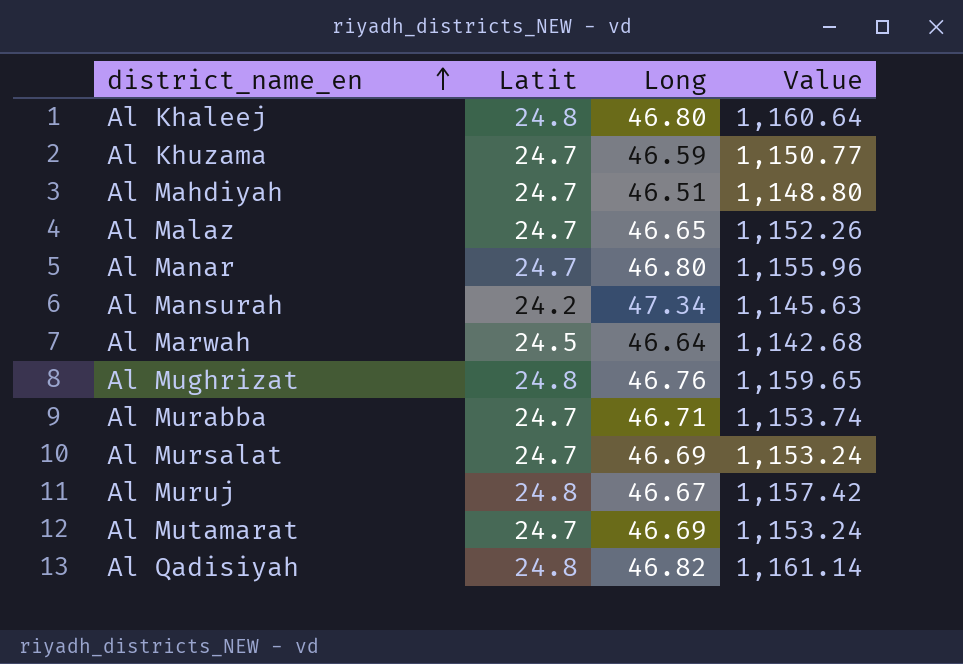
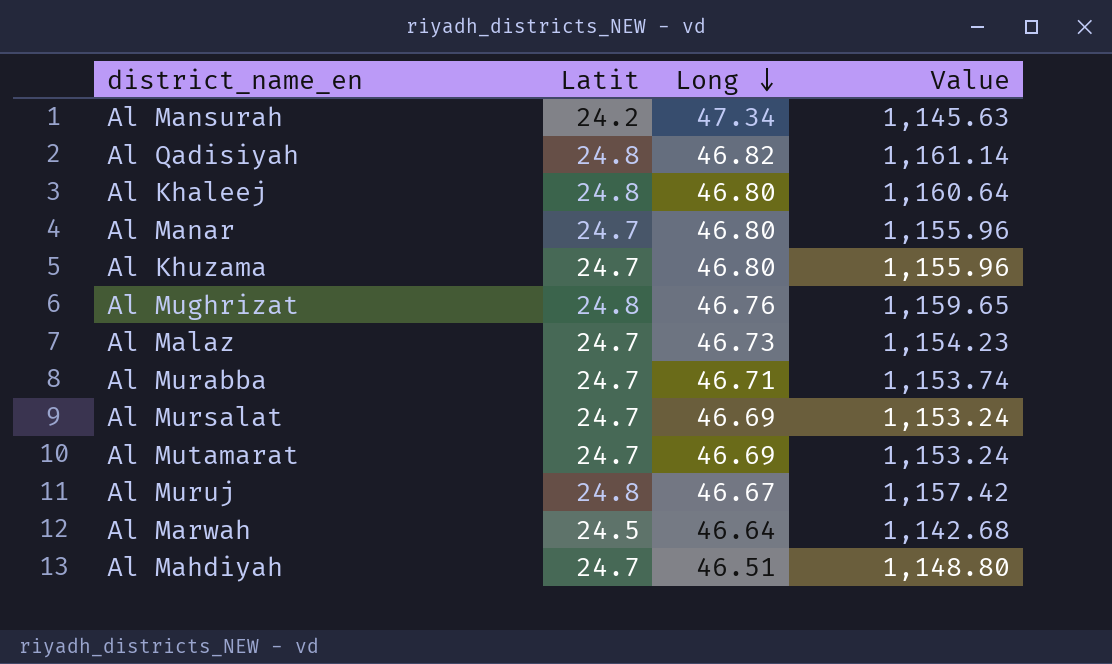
row order: district_name_en ascending -> Long descending
Al Khuzama | Long: 46.59 -> 46.80
Al Khuzama | Value: 1,150.77 -> 1,155.96
Al Malaz | Long: 46.65 -> 46.73
Al Malaz | Value: 1,152.26 -> 1,154.23

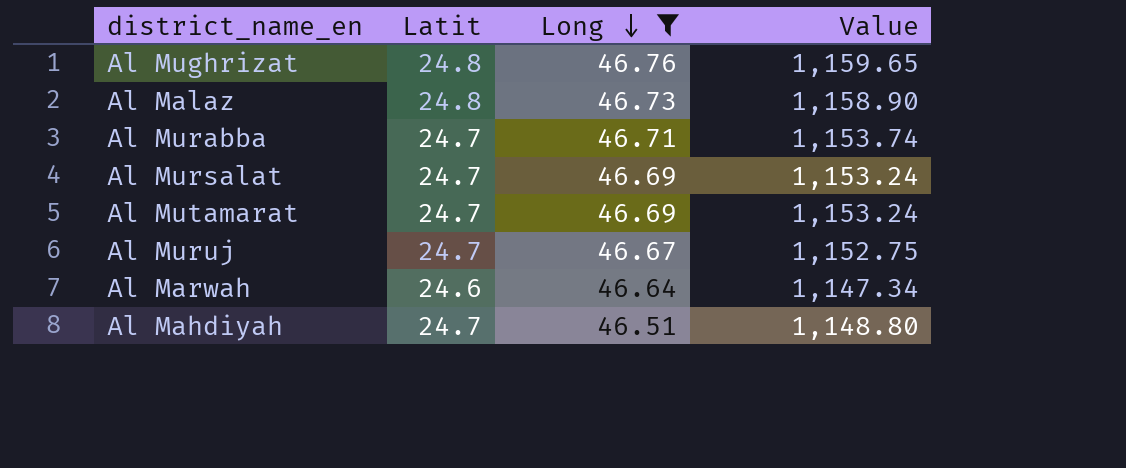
filter: none -> Long <= 46.76
Al Malaz | Latit: 24.7 -> 24.8
Al Malaz | Value: 1,154.23 -> 1,158.90
Al Muruj | Latit: 24.8 -> 24.7
Al Muruj | Value: 1,157.42 -> 1,152.75
Al Marwah | Latit: 24.5 -> 24.6
Al Marwah | Value: 1,142.68 -> 1,147.34

